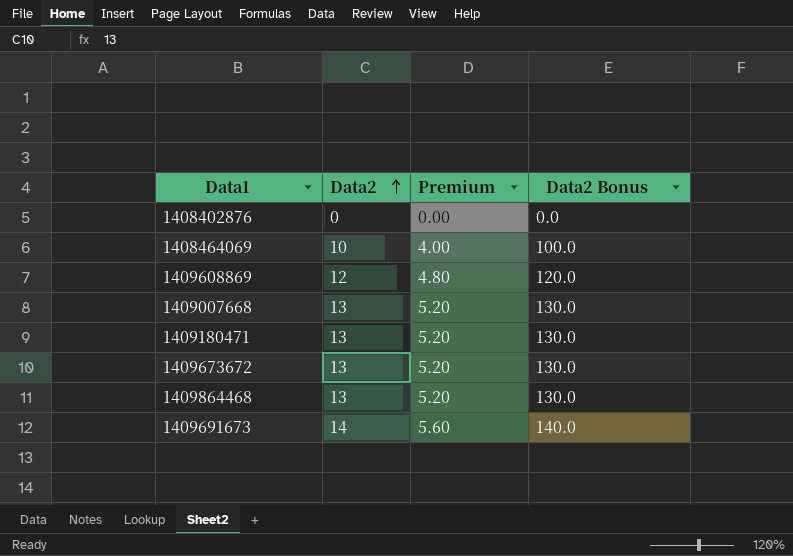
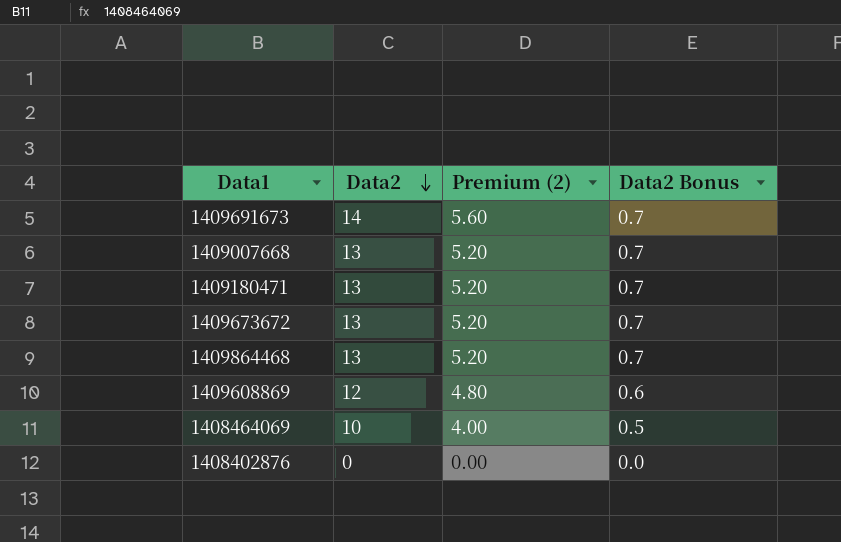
row order: Data2 ascending -> Data2 descending
column name: Premium -> Premium (2)
column Data2 Bonus | formula: [Data2] * 10 -> [Data2] * 0.05

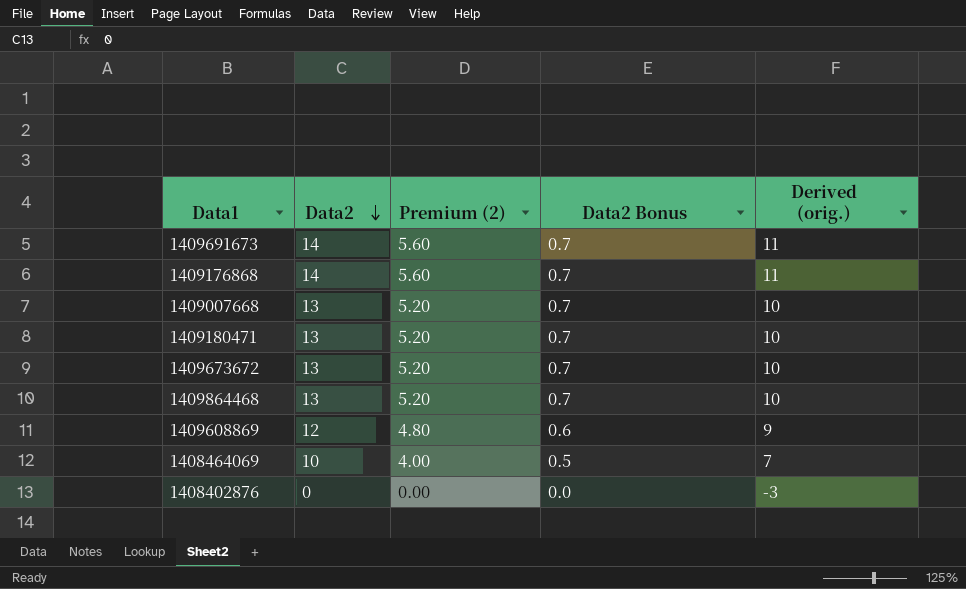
column Derived (orig.) | formula: none -> [Data2] - 3
row 1409176868: none -> 14 | 5.60 | 0.7 | 11

